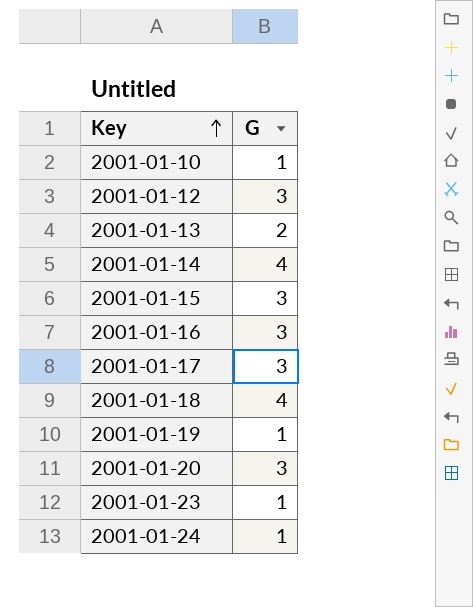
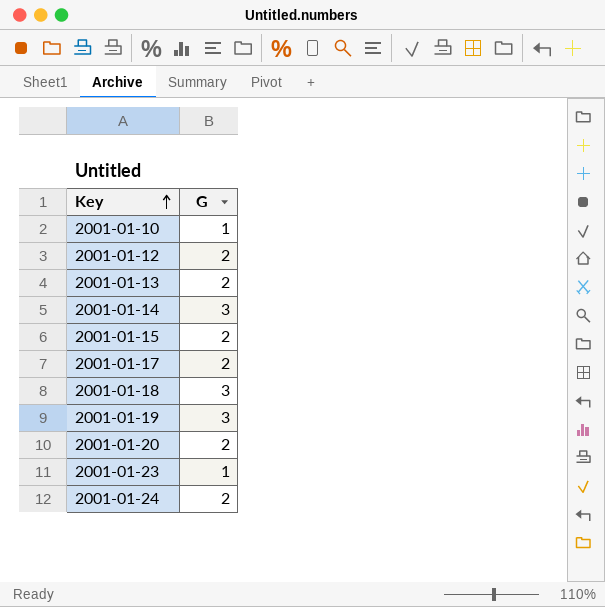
row 2001-01-16: 3 -> none
2001-01-12 | G: 3 -> 2
2001-01-14 | G: 4 -> 3
2001-01-15 | G: 3 -> 2
2001-01-17 | G: 3 -> 2
2001-01-18 | G: 4 -> 3
2001-01-19 | G: 1 -> 3
2001-01-20 | G: 3 -> 2
2001-01-24 | G: 1 -> 2

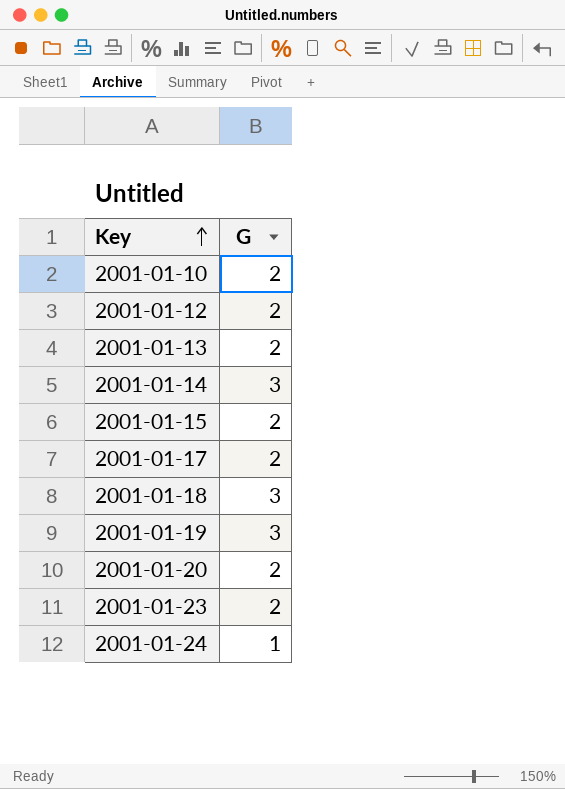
2001-01-10 | G: 1 -> 2
2001-01-23 | G: 1 -> 2
2001-01-24 | G: 2 -> 1

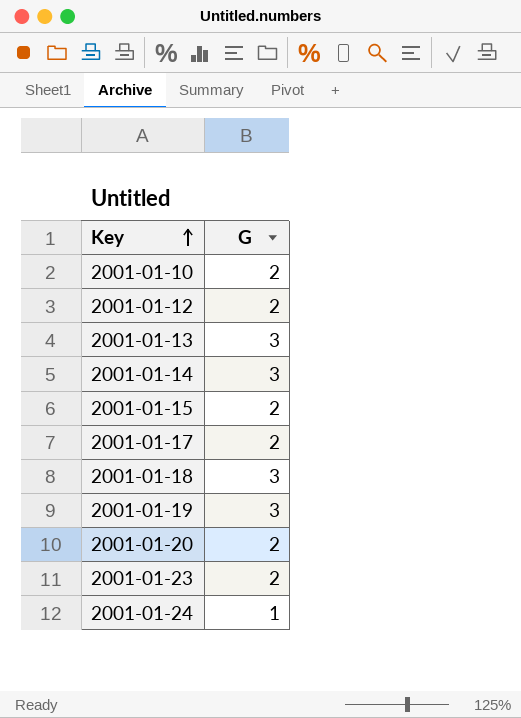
2001-01-13 | G: 2 -> 3

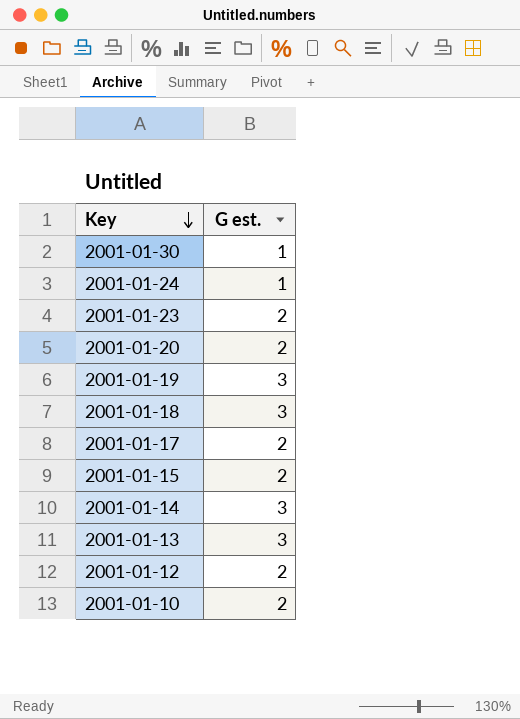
row order: Key ascending -> Key descending
column name: G -> G est.
row 2001-01-30: none -> 1

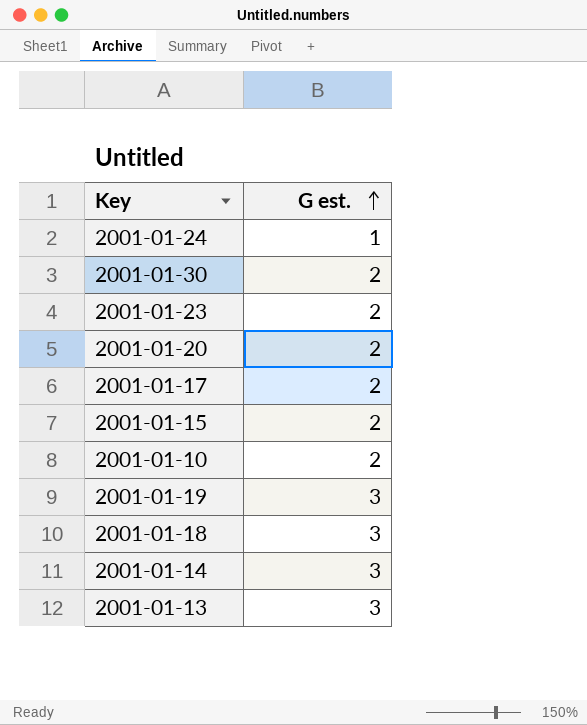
row order: Key descending -> G est. ascending
row 2001-01-12: 2 -> none
2001-01-30 | G est.: 1 -> 2

